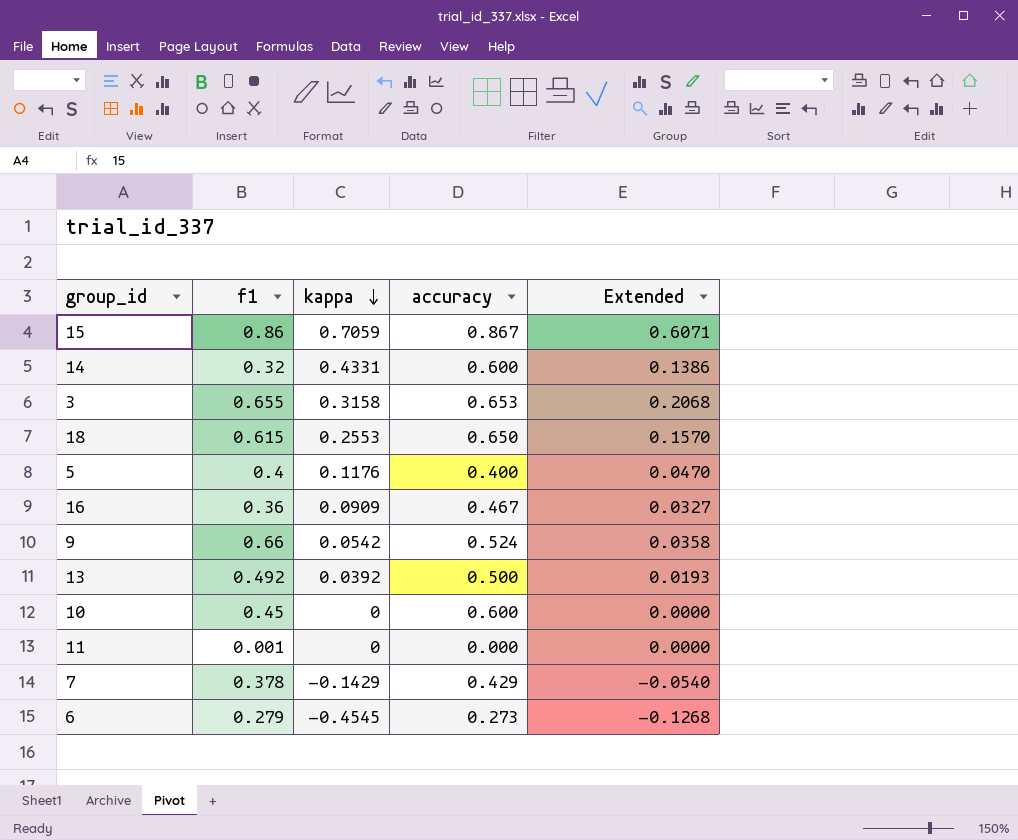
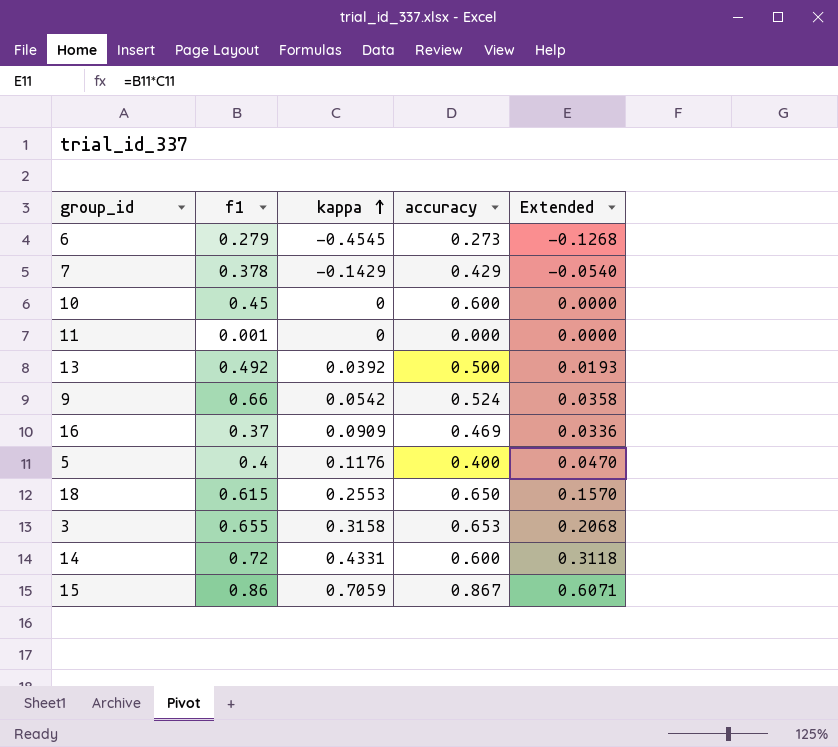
row order: kappa descending -> kappa ascending
16 | f1: 0.36 -> 0.37
16 | accuracy: 0.467 -> 0.469
16 | Extended: 0.0327 -> 0.0336
14 | f1: 0.32 -> 0.72
14 | Extended: 0.1386 -> 0.3118

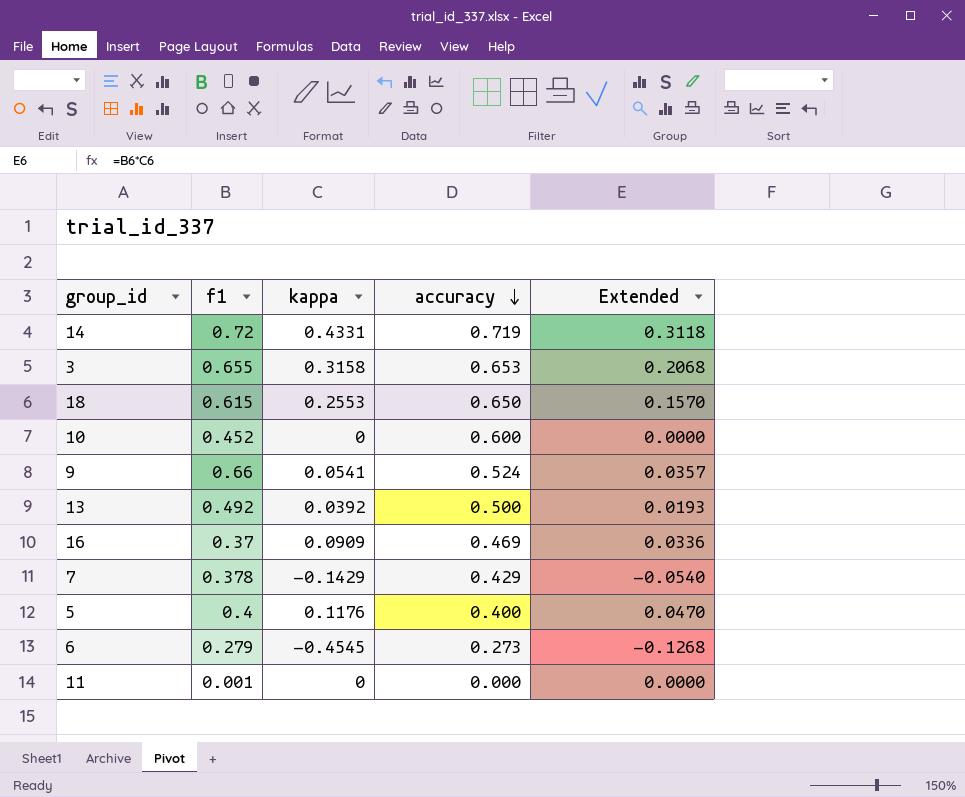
row order: kappa ascending -> accuracy descending
row 15: 0.86 | 0.7059 | 0.867 | 0.6071 -> none
14 | accuracy: 0.600 -> 0.719
10 | f1: 0.45 -> 0.452
9 | kappa: 0.0542 -> 0.0541
9 | Extended: 0.0358 -> 0.0357

